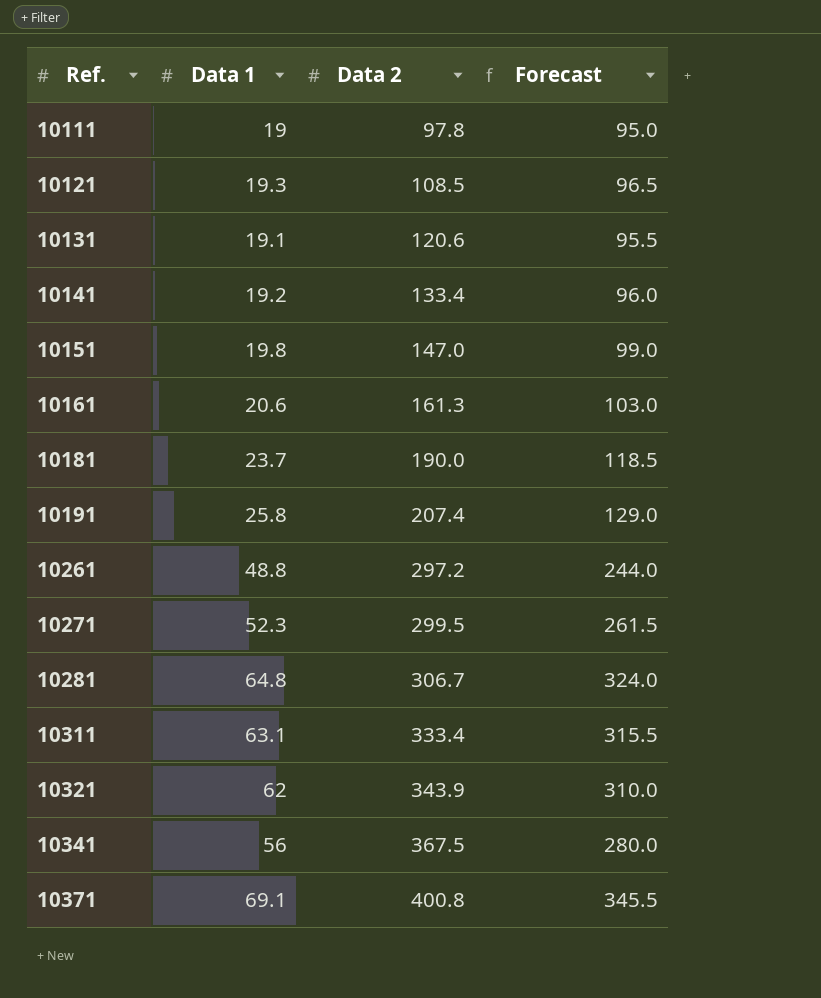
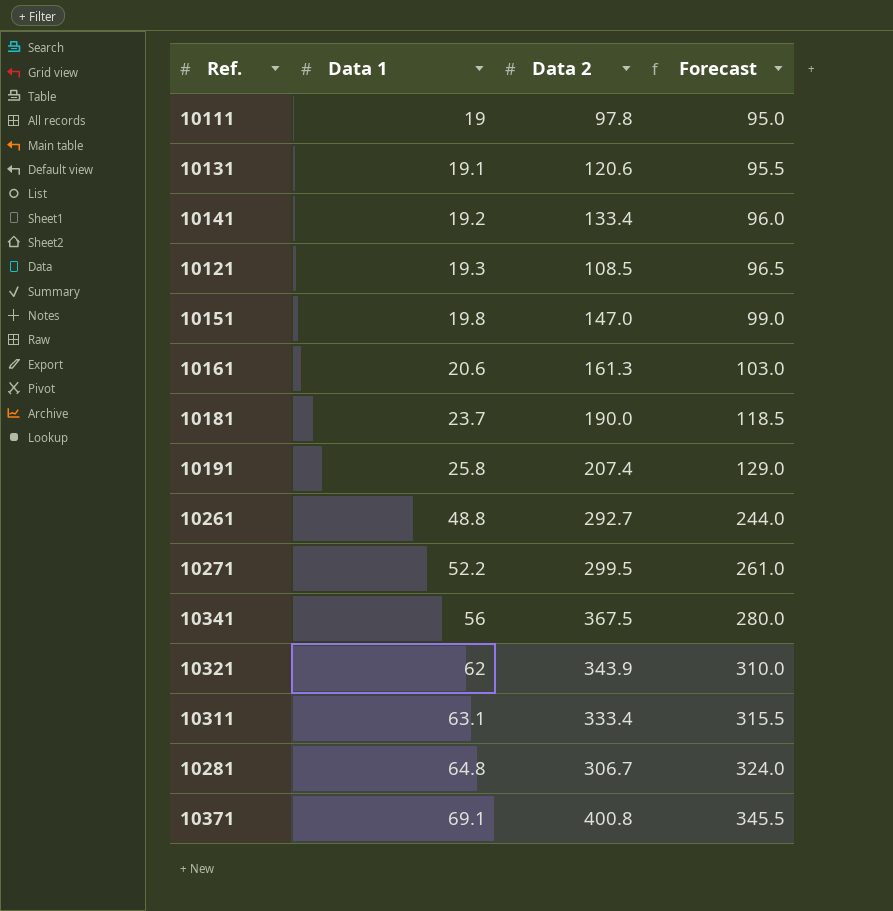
row order: Ref. ascending -> Data 1 ascending
10261 | Data 2: 297.2 -> 292.7
10271 | Data 1: 52.3 -> 52.2
10271 | Forecast: 261.5 -> 261.0

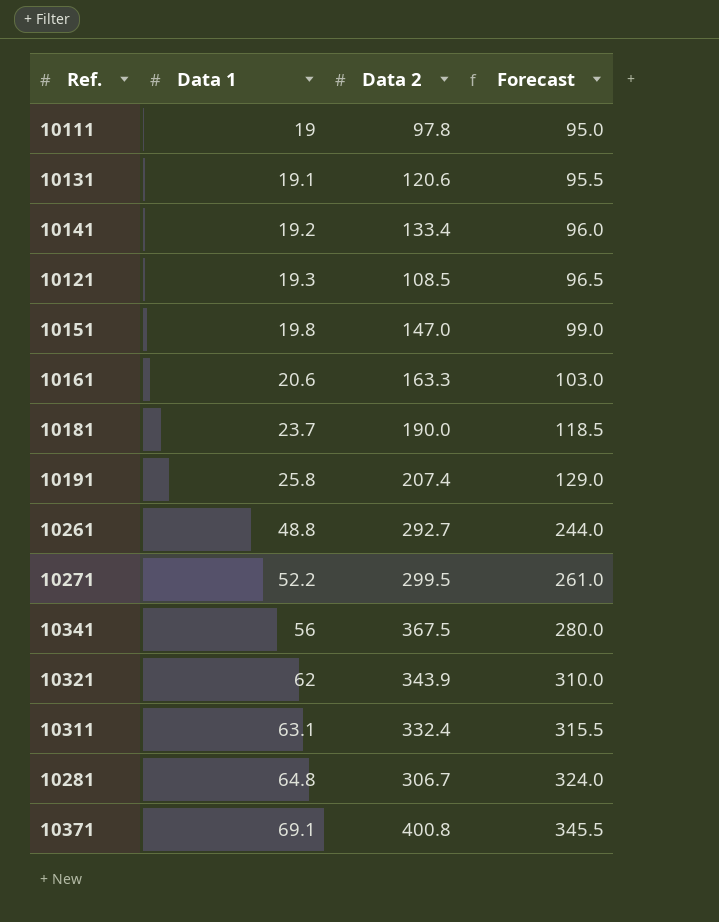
10161 | Data 2: 161.3 -> 163.3
10311 | Data 2: 333.4 -> 332.4

